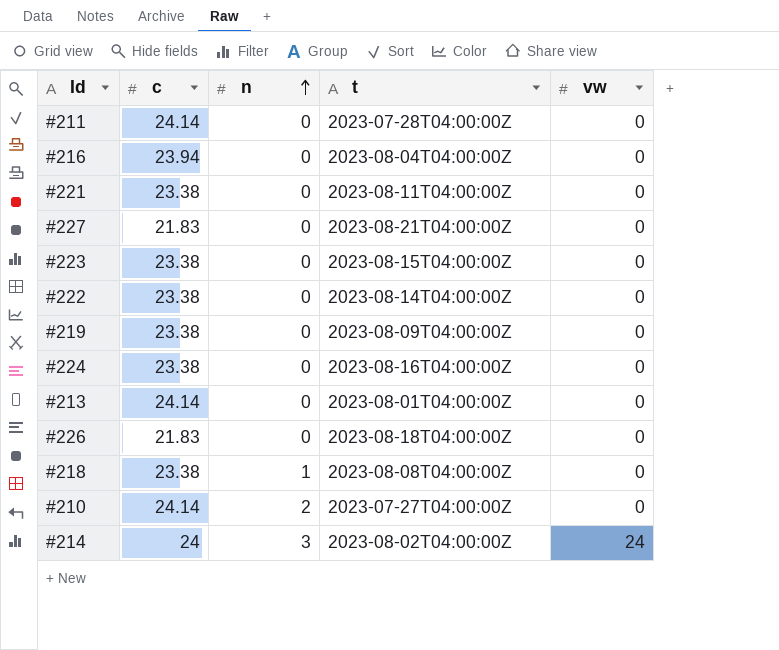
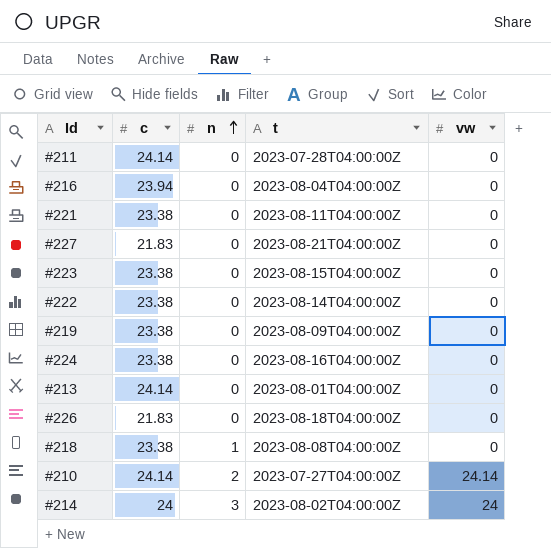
#210 | vw: 0 -> 24.14

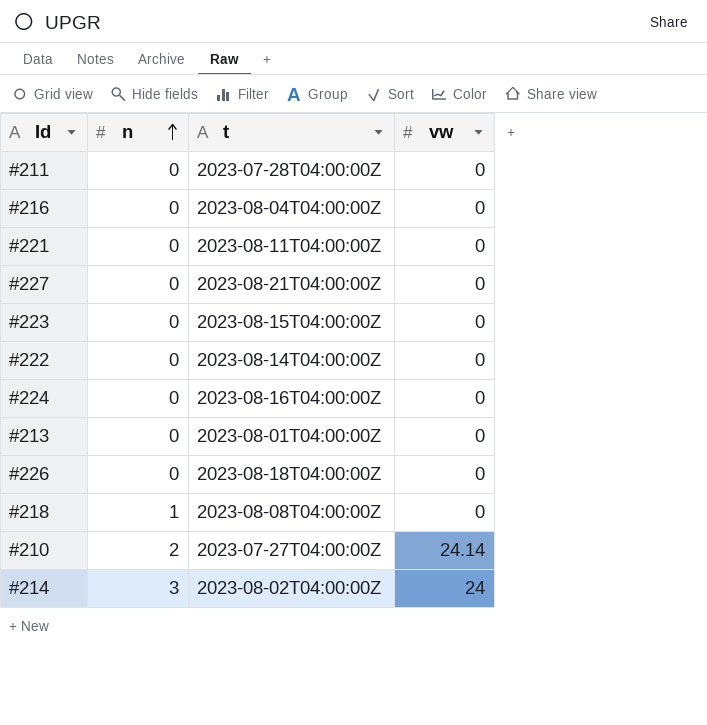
column c | position: 2 -> none
row #219: 23.38 | 0 | 2023-08-09T04:00:00Z | 0 -> none

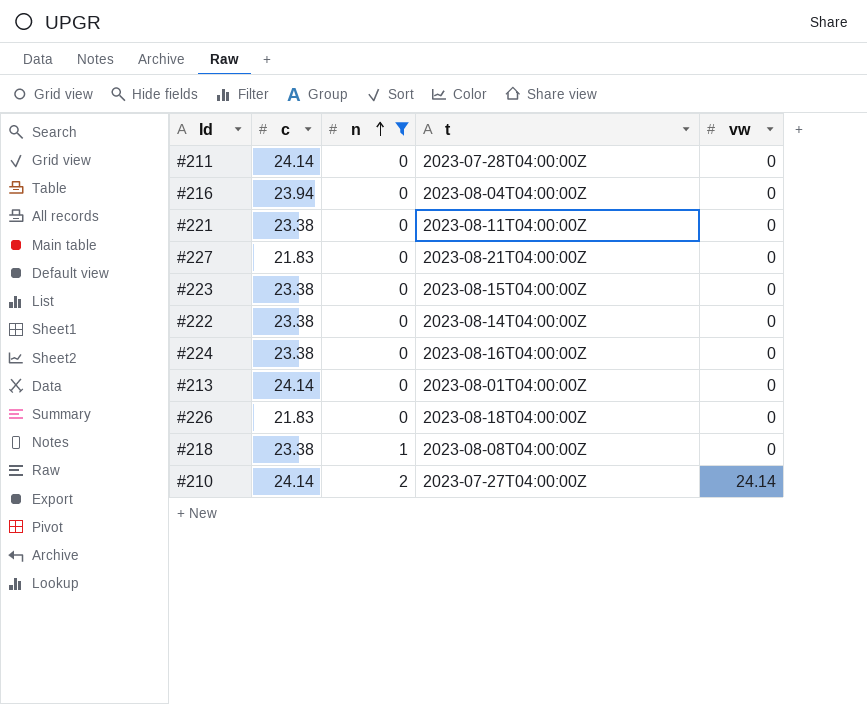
filter: none -> n != 3
column c | position: none -> 2

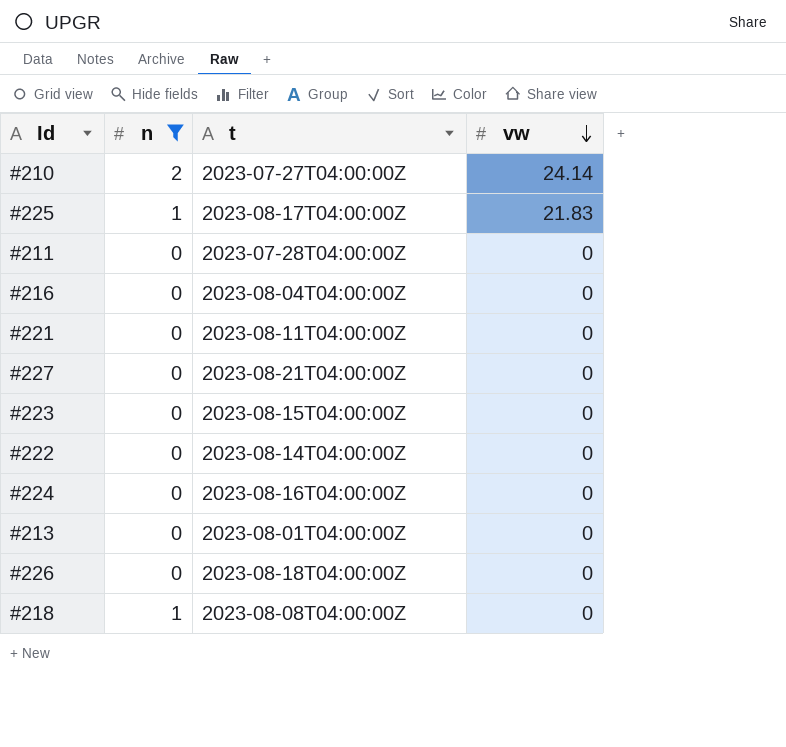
row order: n ascending -> vw descending
column c | position: 2 -> none
row #225: none -> 1 | 2023-08-17T04:00:00Z | 21.83

